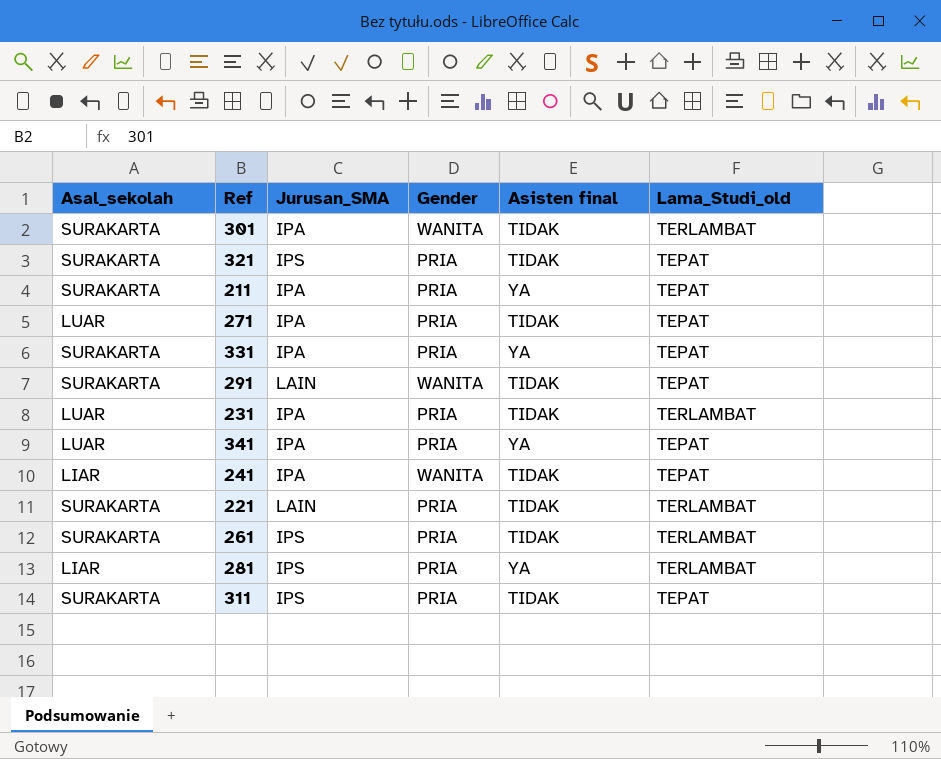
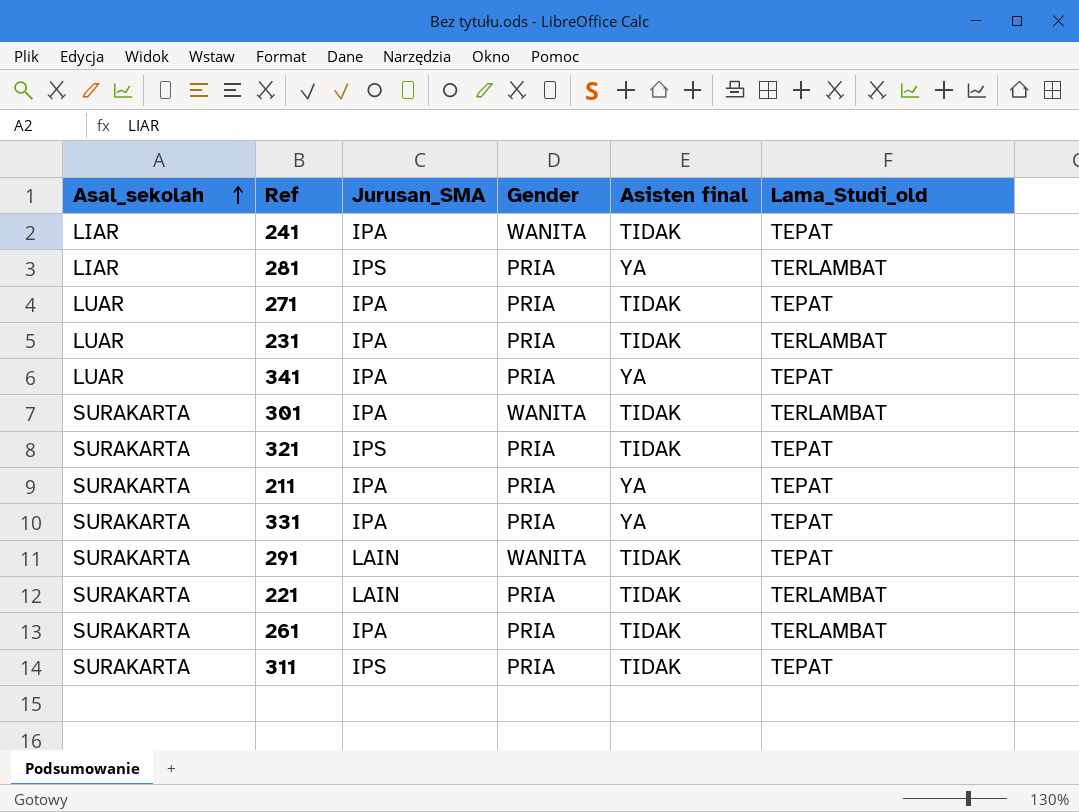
row order: none -> Asal_sekolah ascending
261 | Jurusan_SMA: IPS -> IPA

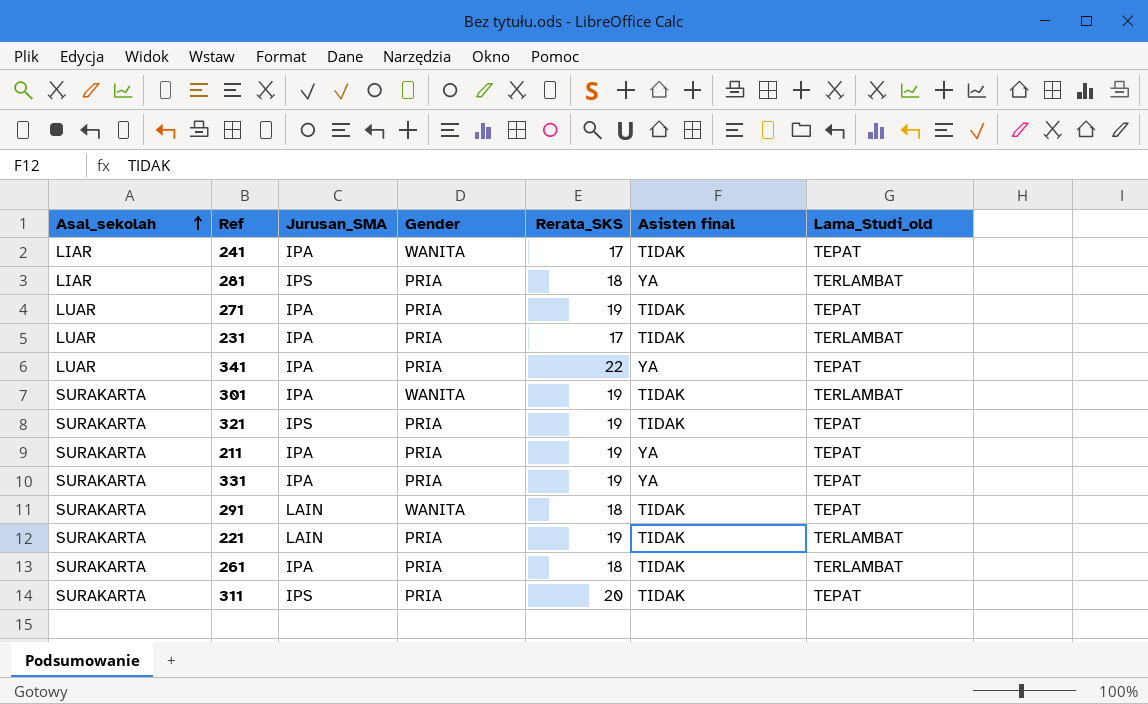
column Rerata_SKS | position: none -> 5

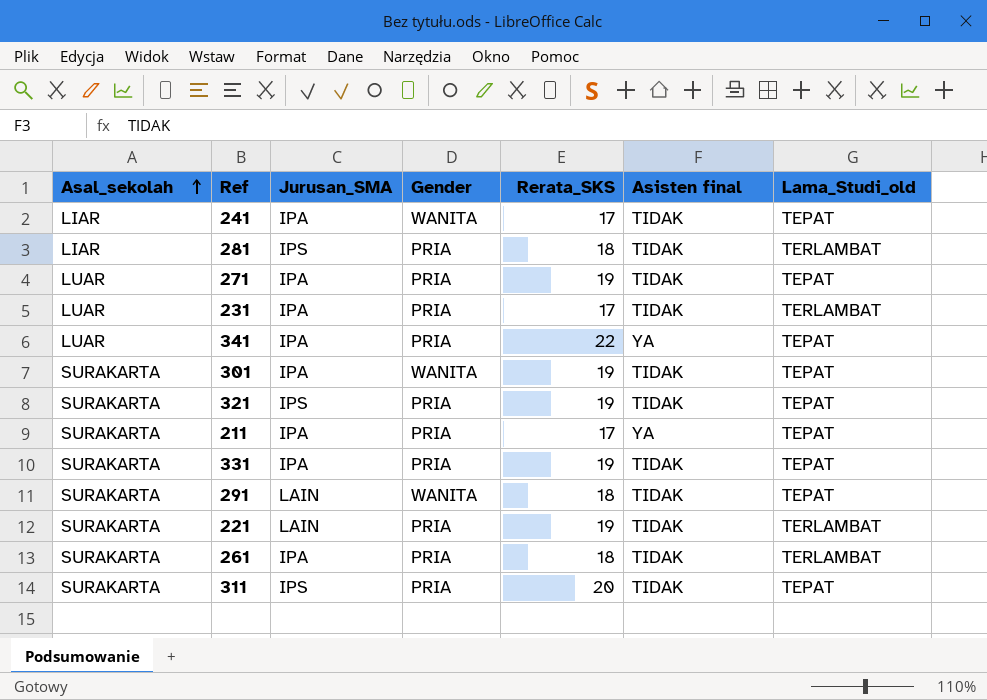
281 | Asisten final: YA -> TIDAK
301 | Lama_Studi_old: TERLAMBAT -> TEPAT
211 | Rerata_SKS: 19 -> 17
331 | Asisten final: YA -> TIDAK

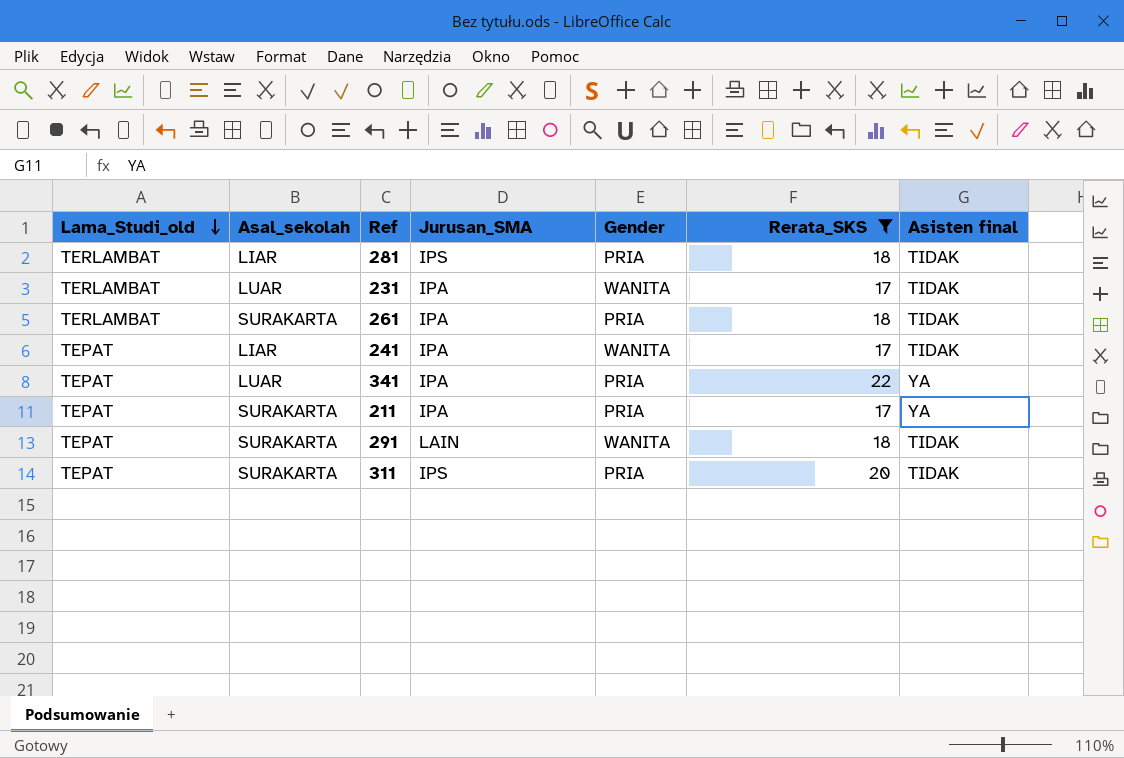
filter: none -> Rerata_SKS != 19
row order: Asal_sekolah ascending -> Lama_Studi_old descending
column Lama_Studi_old | position: 7 -> 1
231 | Gender: PRIA -> WANITA

